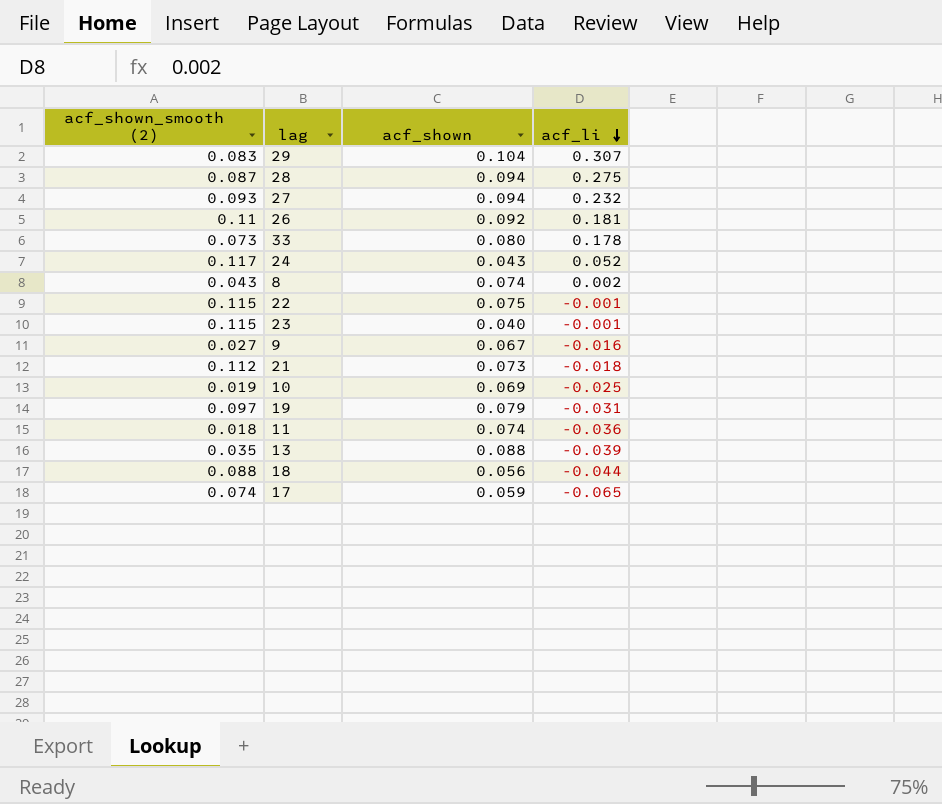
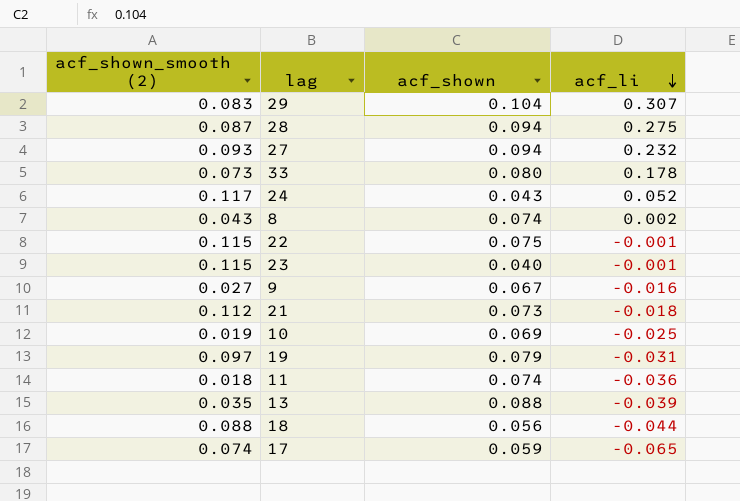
row 26: 0.11 | 0.092 | 0.181 -> none

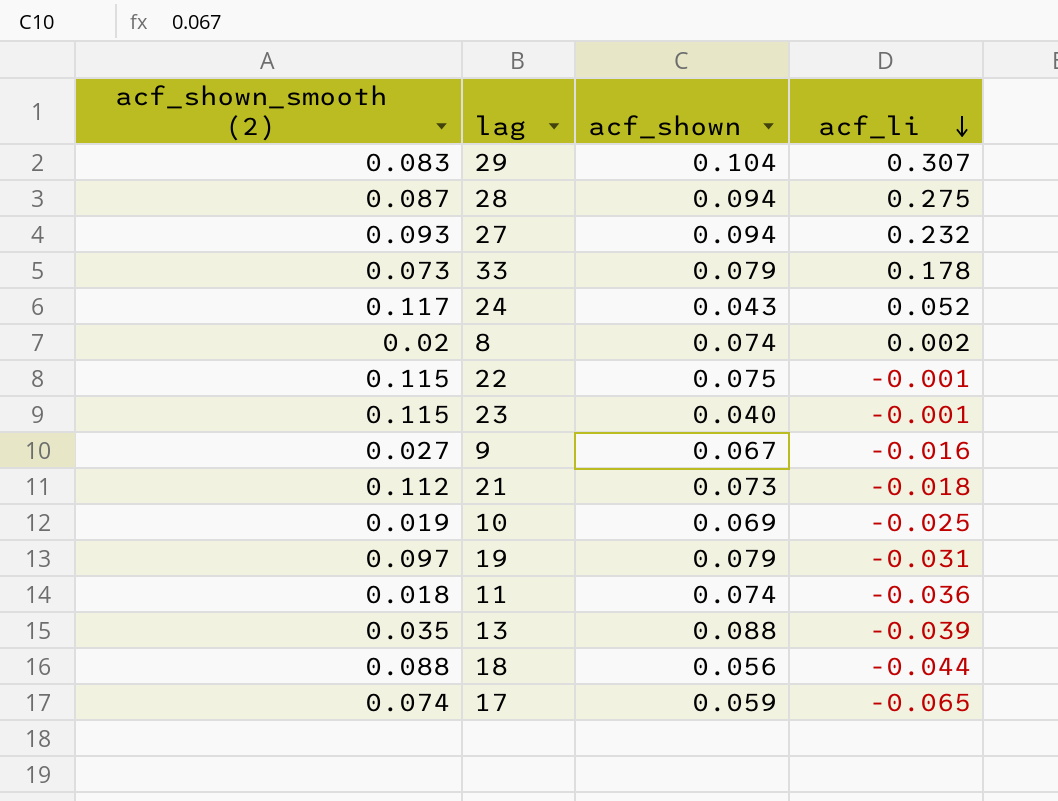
33 | acf_shown: 0.080 -> 0.079
8 | acf_shown_smooth (2): 0.043 -> 0.02

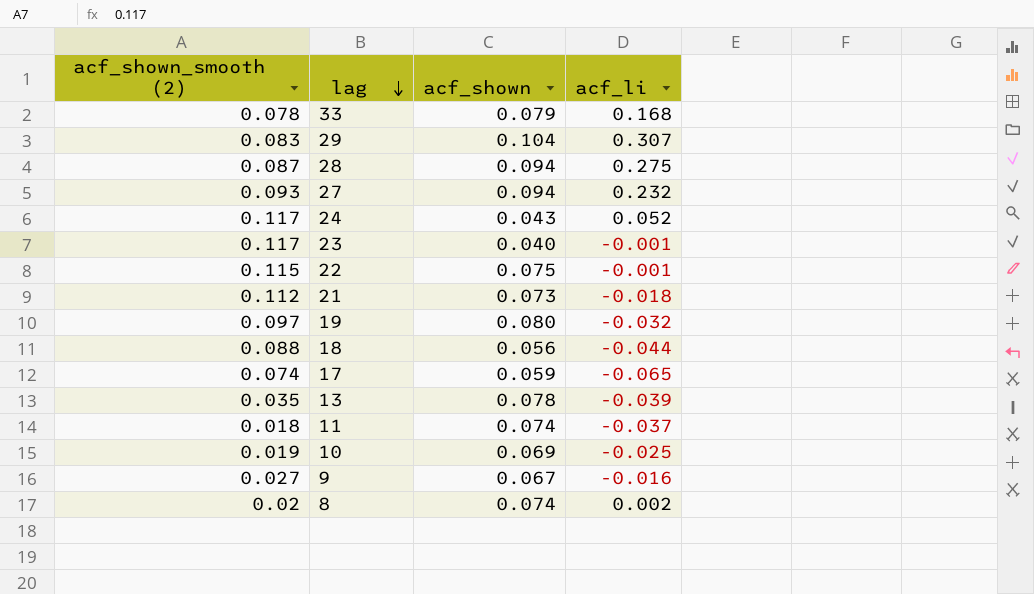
row order: acf_li descending -> lag descending
33 | acf_shown_smooth (2): 0.073 -> 0.078
33 | acf_li: 0.178 -> 0.168
23 | acf_shown_smooth (2): 0.115 -> 0.117
19 | acf_shown: 0.079 -> 0.080
19 | acf_li: -0.031 -> -0.032
13 | acf_shown: 0.088 -> 0.078
11 | acf_li: -0.036 -> -0.037

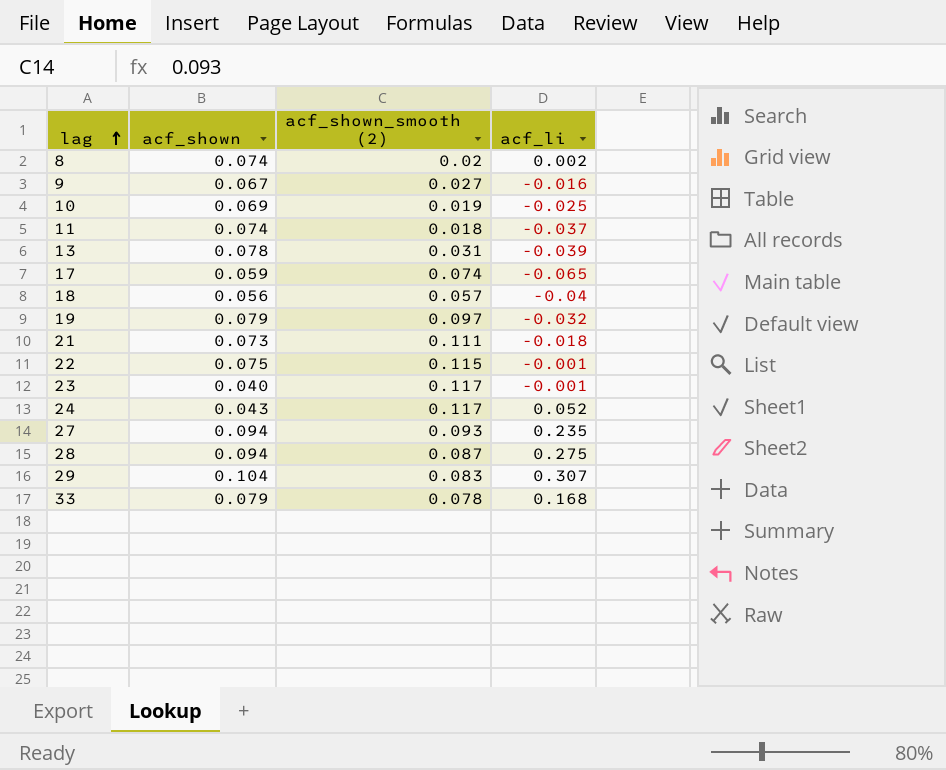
row order: lag descending -> lag ascending
column acf_shown_smooth (2) | position: 1 -> 3
13 | acf_shown_smooth (2): 0.035 -> 0.031
18 | acf_shown_smooth (2): 0.088 -> 0.057
18 | acf_li: -0.044 -> -0.04
19 | acf_shown: 0.080 -> 0.079
21 | acf_shown_smooth (2): 0.112 -> 0.111
27 | acf_li: 0.232 -> 0.235

